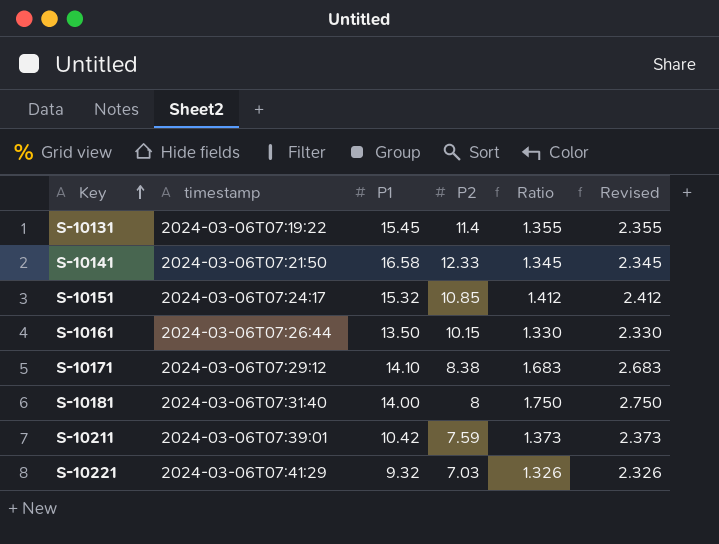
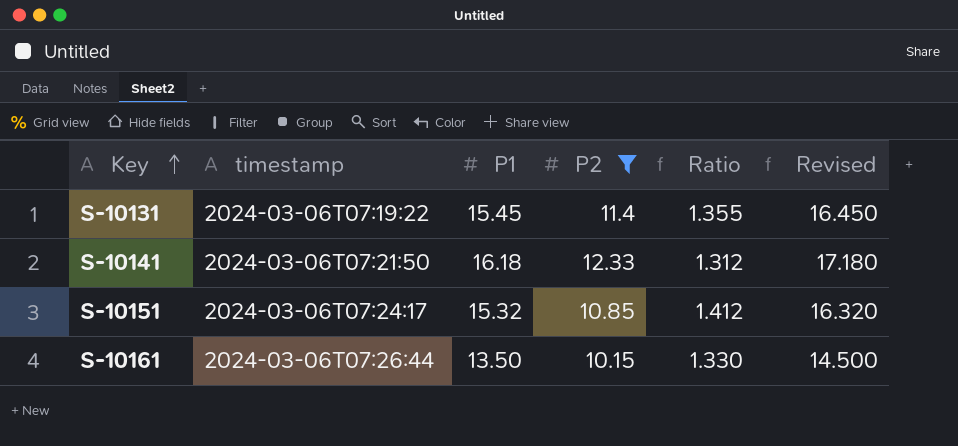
filter: none -> P2 >= 10.15
column Revised | formula: [Ratio] + 1 -> [P1] + 1
S-10141 | P1: 16.58 -> 16.18
S-10141 | Ratio: 1.345 -> 1.312

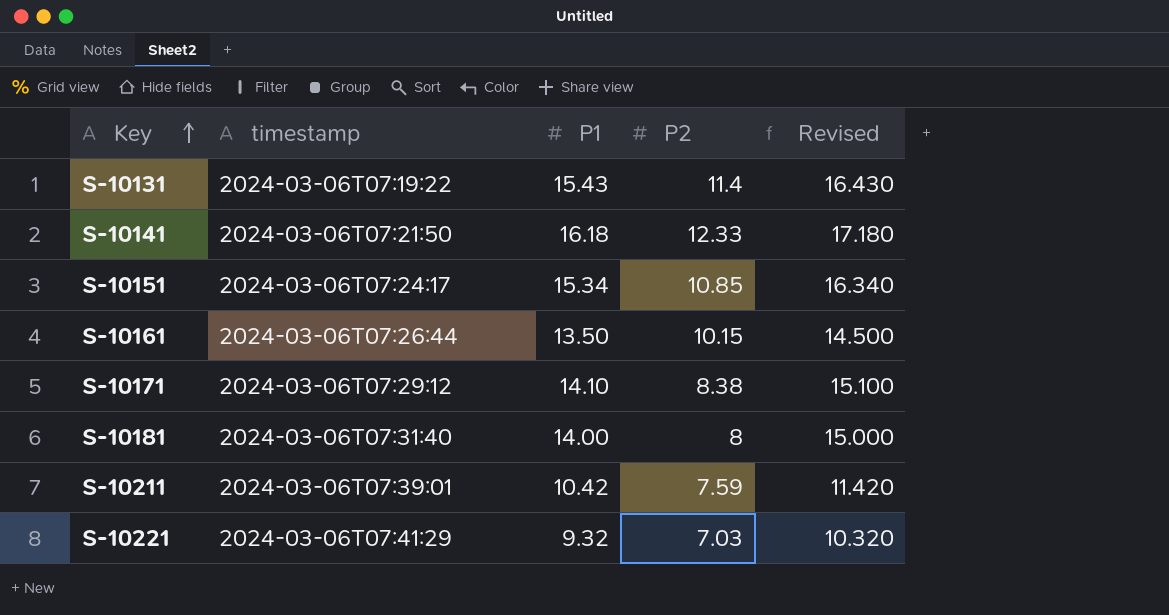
filter: P2 >= 10.15 -> none
column Ratio | formula: [P1] / [P2] -> none
S-10131 | P1: 15.45 -> 15.43
S-10131 | Revised: 16.450 -> 16.430
S-10151 | P1: 15.32 -> 15.34
S-10151 | Revised: 16.320 -> 16.340

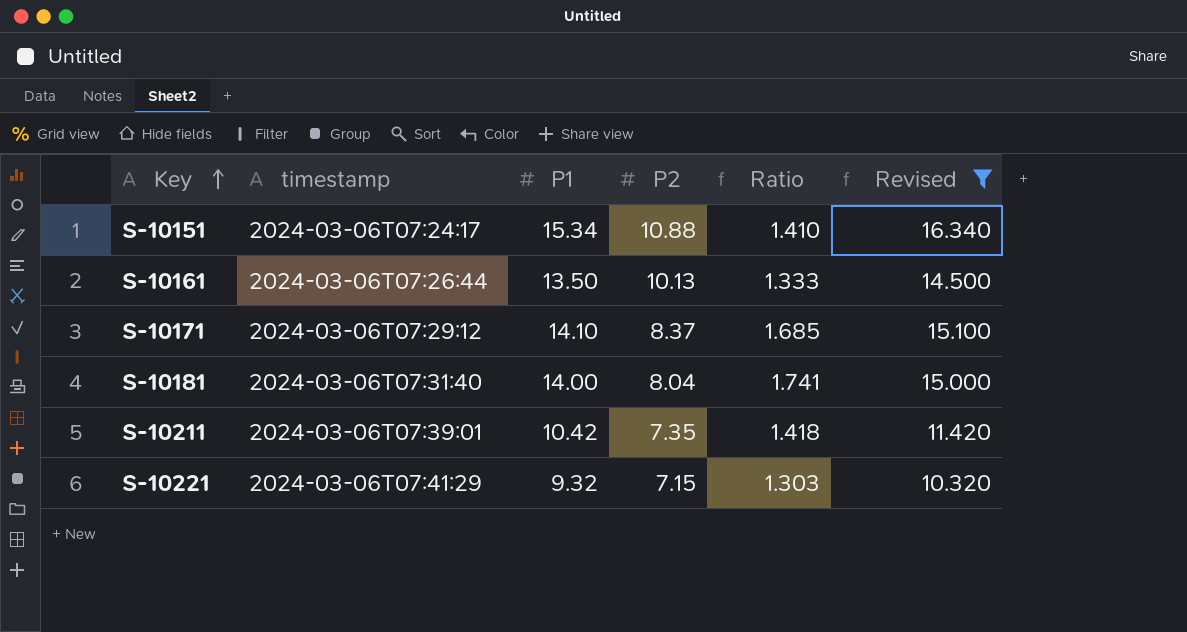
filter: none -> Revised <= 16.340
column Ratio | formula: none -> [P1] / [P2]
S-10151 | P2: 10.85 -> 10.88
S-10161 | P2: 10.15 -> 10.13
S-10171 | P2: 8.38 -> 8.37
S-10181 | P2: 8 -> 8.04
S-10211 | P2: 7.59 -> 7.35
S-10221 | P2: 7.03 -> 7.15

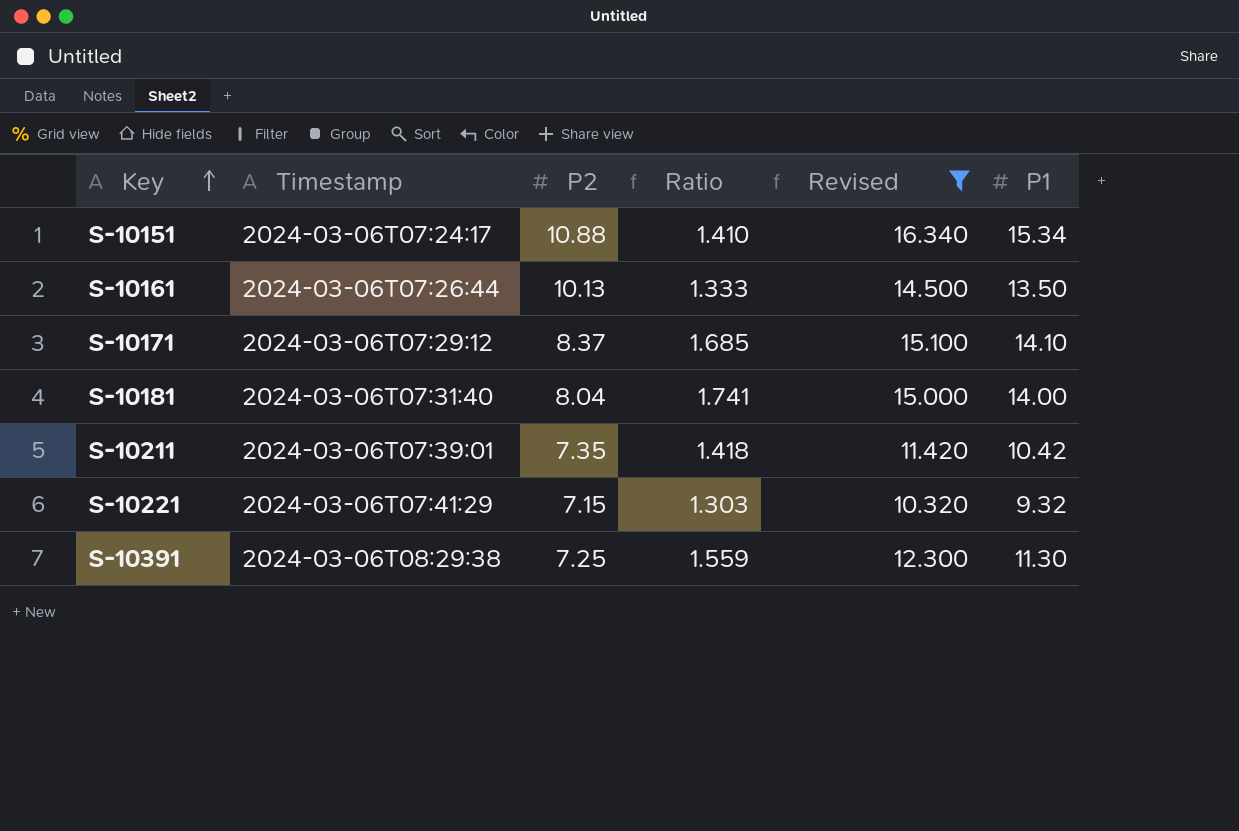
column name: timestamp -> Timestamp
column P1 | position: 3 -> 6
row S-10391: none -> 2024-03-06T08:29:38 | 7.25 | 1.559 | 12.300 | 11.30

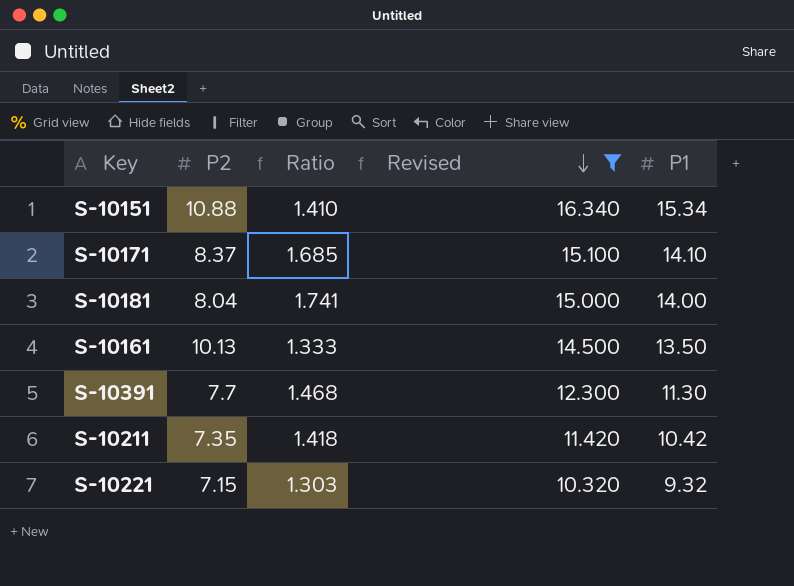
row order: Key ascending -> Revised descending
column Timestamp | position: 2 -> none
S-10391 | P2: 7.25 -> 7.7
S-10391 | Ratio: 1.559 -> 1.468

